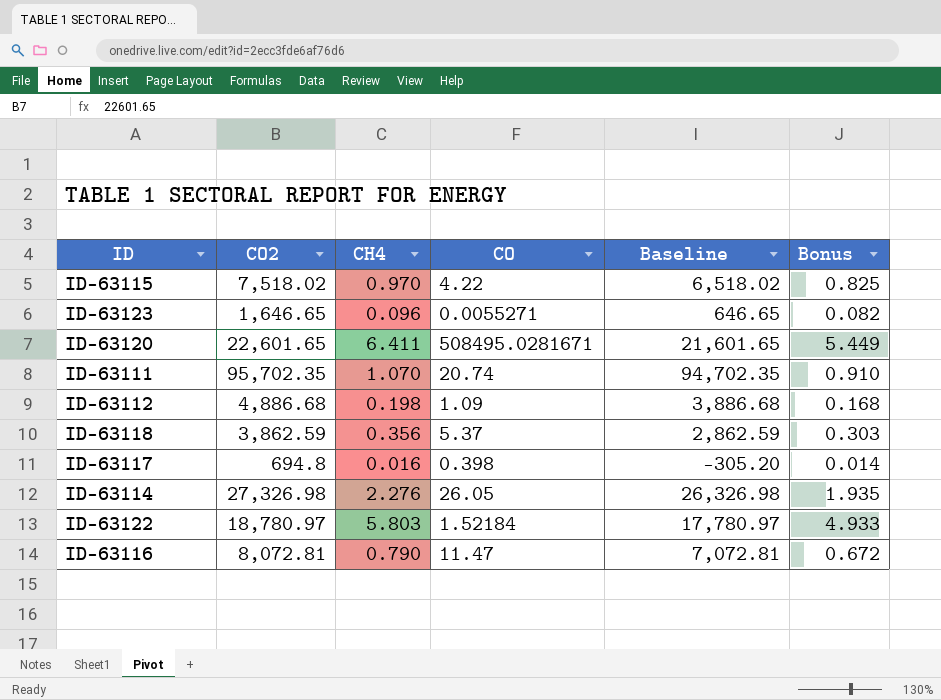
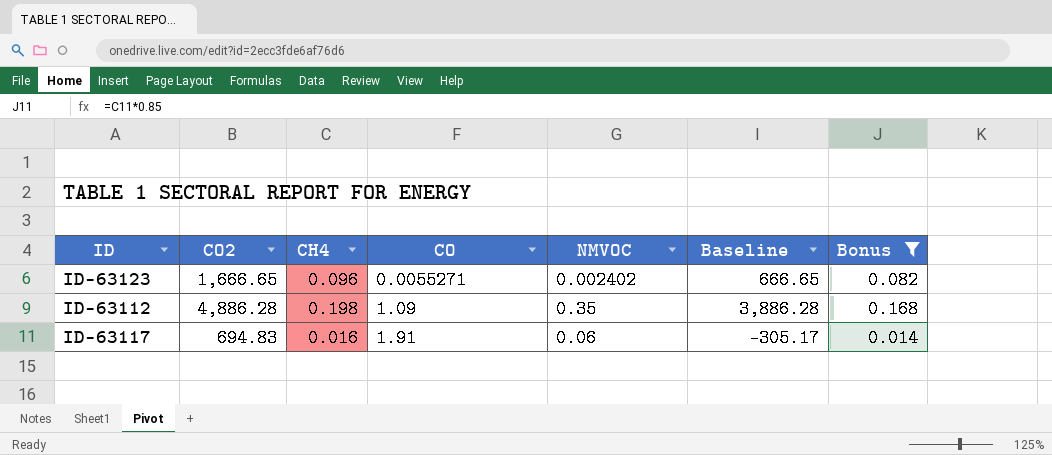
filter: none -> Bonus <= 0.168
column NMVOC | position: none -> 5
ID-63123 | CO2: 1,646.65 -> 1,666.65
ID-63123 | Baseline: 646.65 -> 666.65
ID-63112 | CO2: 4,886.68 -> 4,886.28
ID-63112 | Baseline: 3,886.68 -> 3,886.28
ID-63117 | CO2: 694.8 -> 694.83
ID-63117 | CO: 0.398 -> 1.91
ID-63117 | Baseline: -305.20 -> -305.17

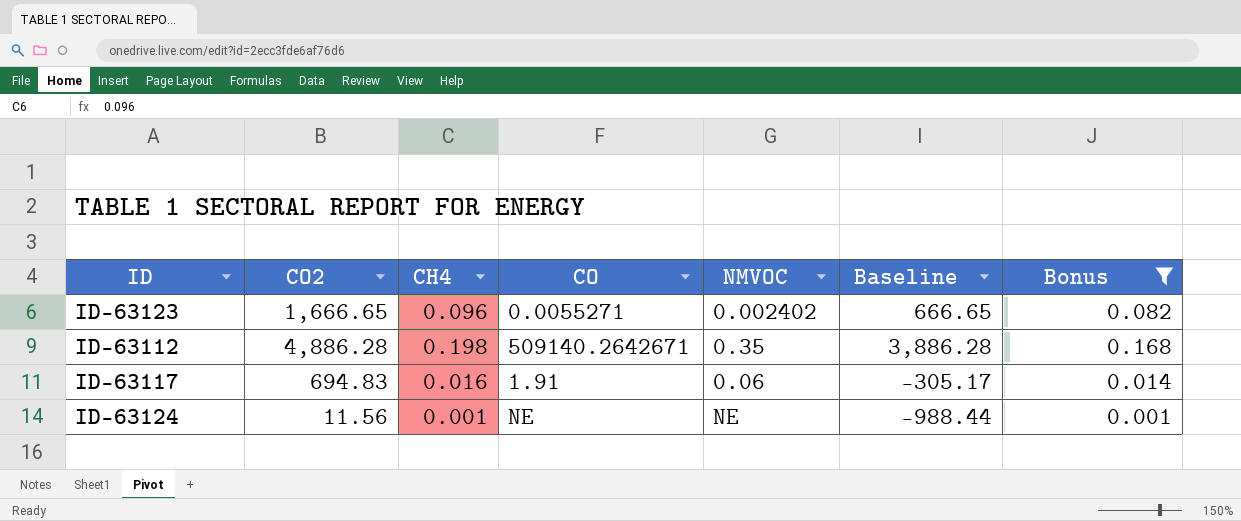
ID-63112 | CO: 1.09 -> 509140.2642671
row ID-63124: none -> 11.56 | 0.001 | NE | NE | -988.44 | 0.001

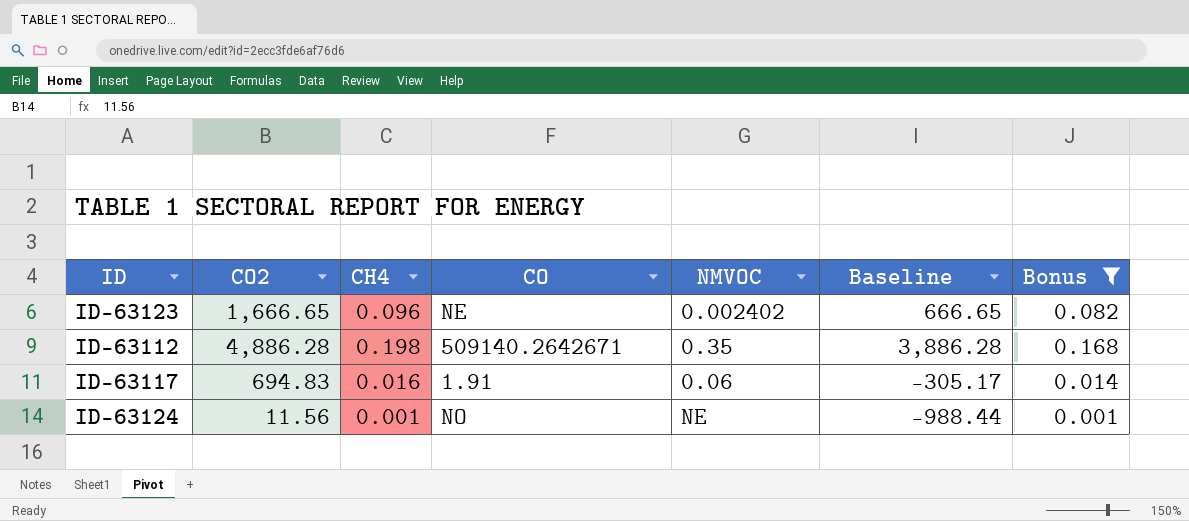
ID-63123 | CO: 0.0055271 -> NE
ID-63124 | CO: NE -> NO

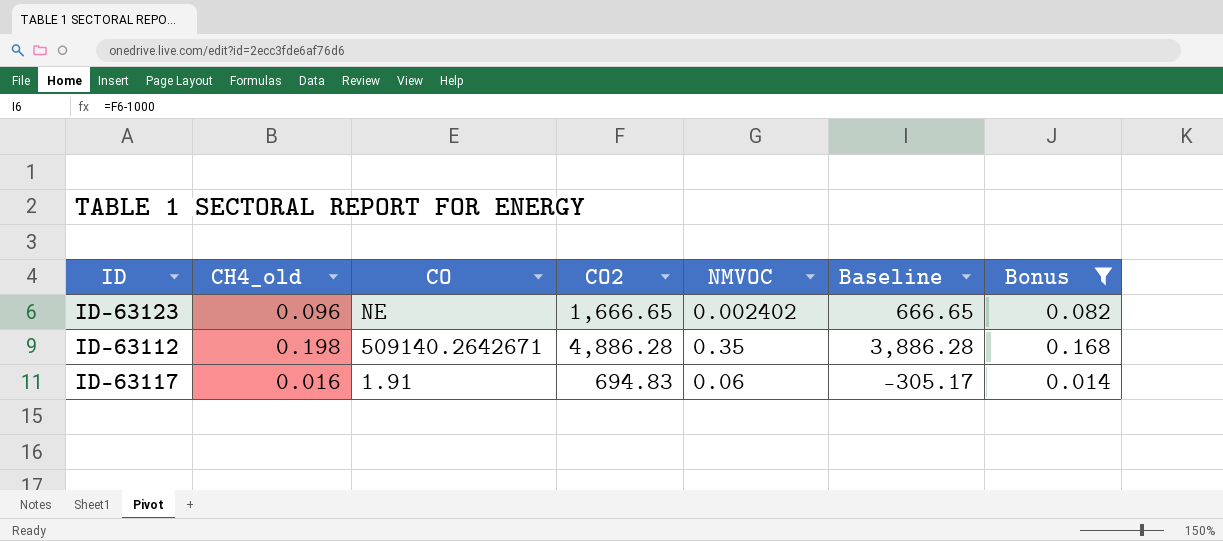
column name: CH4 -> CH4_old
column CO2 | position: 2 -> 4
row ID-63124: 11.56 | 0.001 | NO | NE | -988.44 | 0.001 -> none

